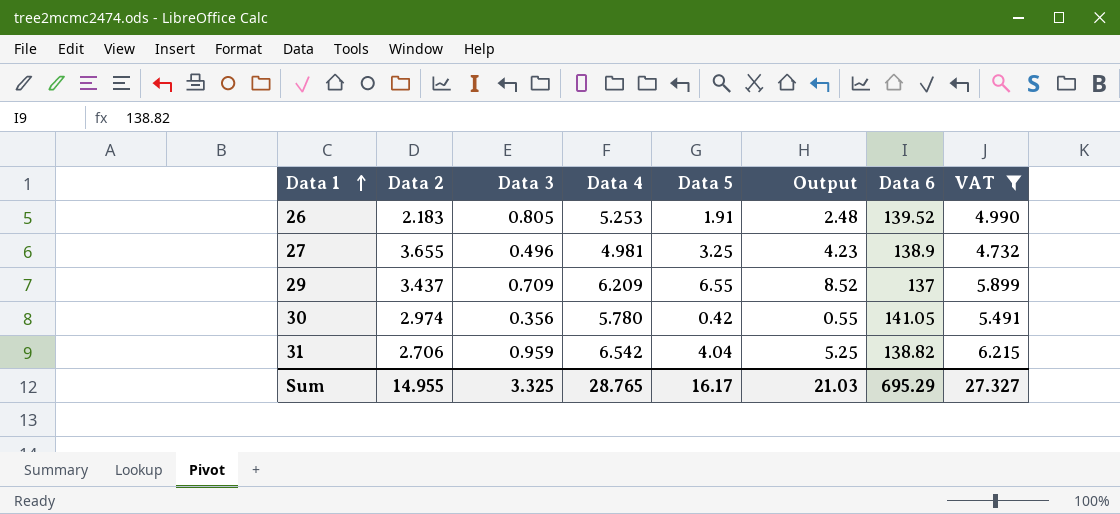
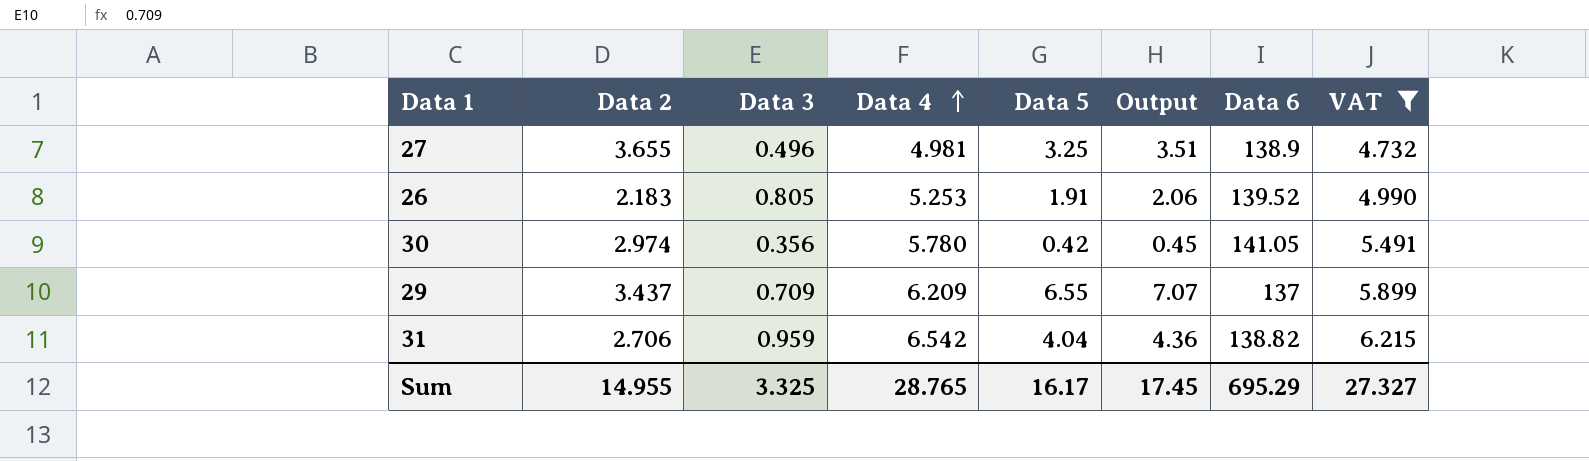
row order: Data 1 ascending -> Data 4 ascending
column Output | formula: [Data 5] * 1.3 -> [Data 5] * 1.08
Sum | Output: 21.03 -> 17.45

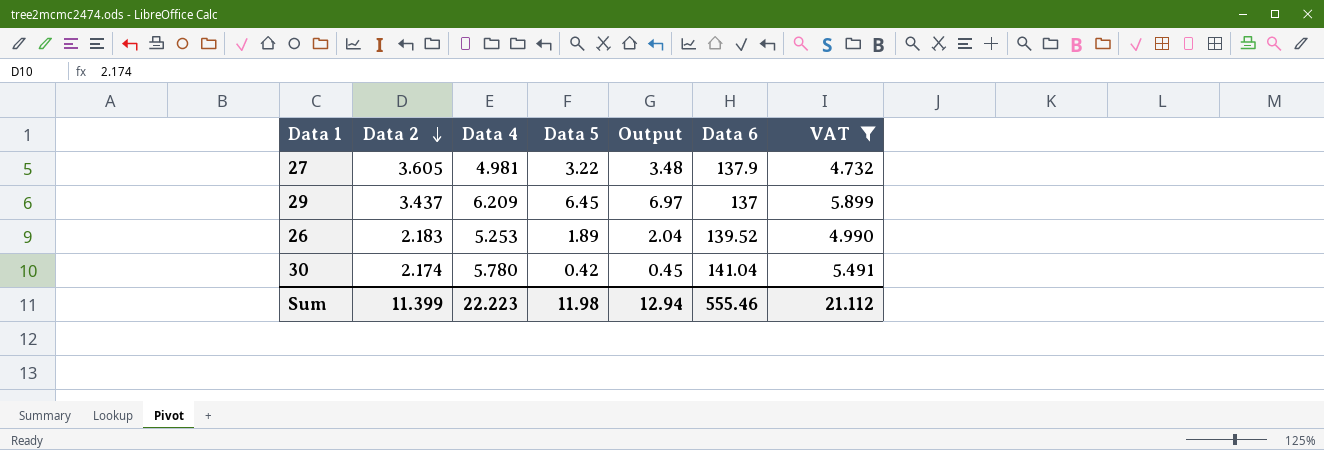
row order: Data 4 ascending -> Data 2 descending
column Data 3 | position: 3 -> none
row 31: 2.706 | 0.959 | 6.542 | 4.04 | 4.36 | 138.82 | 6.215 -> none
27 | Data 2: 3.655 -> 3.605
27 | Data 5: 3.25 -> 3.22
27 | Output: 3.51 -> 3.48
27 | Data 6: 138.9 -> 137.9
29 | Data 5: 6.55 -> 6.45
29 | Output: 7.07 -> 6.97
26 | Data 5: 1.91 -> 1.89
26 | Output: 2.06 -> 2.04
30 | Data 2: 2.974 -> 2.174
30 | Data 6: 141.05 -> 141.04
Sum | Data 2: 14.955 -> 11.399
Sum | Data 4: 28.765 -> 22.223
Sum | Data 5: 16.17 -> 11.98
Sum | Output: 17.45 -> 12.94
Sum | Data 6: 695.29 -> 555.46
Sum | VAT: 27.327 -> 21.112

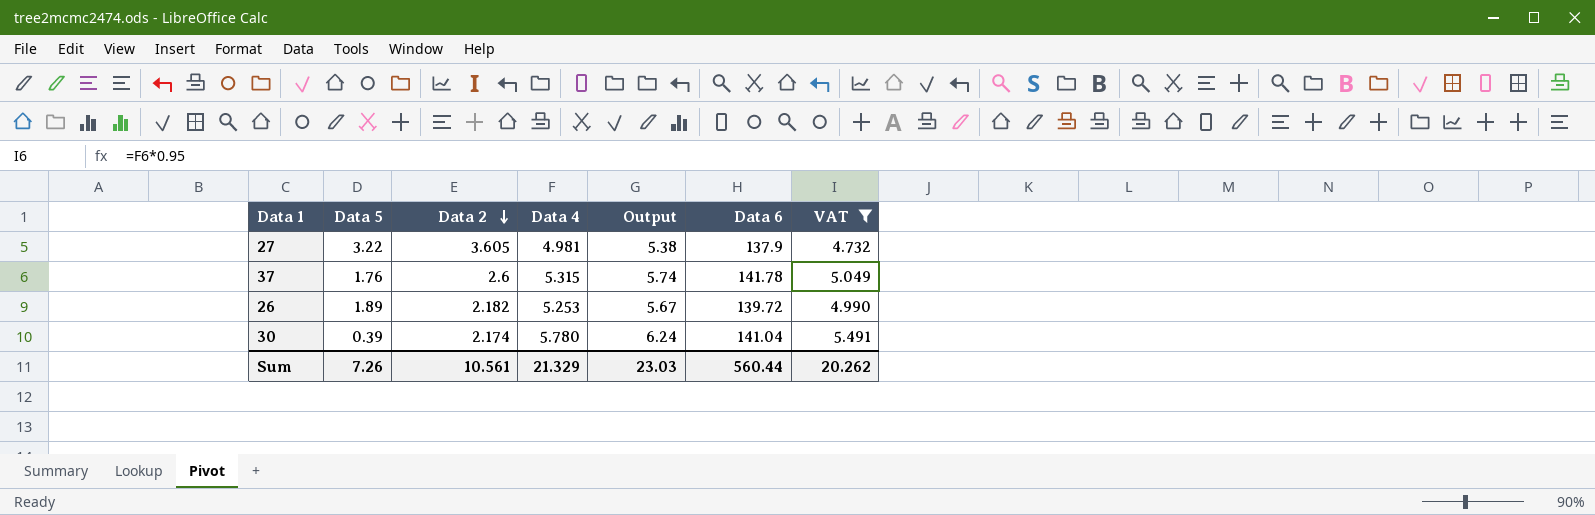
column Data 5 | position: 4 -> 2
column Output | formula: [Data 5] * 1.08 -> [Data 4] * 1.08
row 29: 3.437 | 6.209 | 6.45 | 6.97 | 137 | 5.899 -> none
row 37: none -> 1.76 | 2.6 | 5.315 | 5.74 | 141.78 | 5.049
26 | Data 2: 2.183 -> 2.182
26 | Data 6: 139.52 -> 139.72
30 | Data 5: 0.42 -> 0.39
Sum | Data 5: 11.98 -> 7.26
Sum | Data 2: 11.399 -> 10.561
Sum | Data 4: 22.223 -> 21.329
Sum | Output: 12.94 -> 23.03
Sum | Data 6: 555.46 -> 560.44
Sum | VAT: 21.112 -> 20.262

